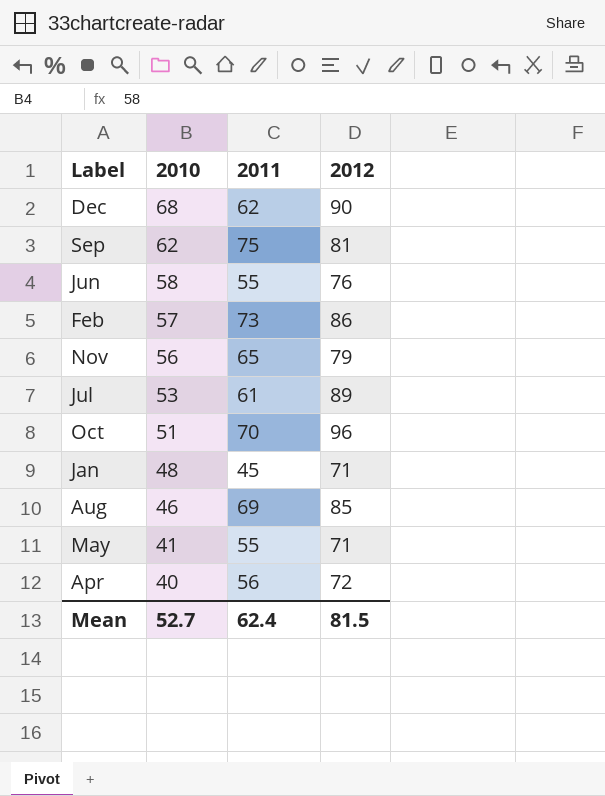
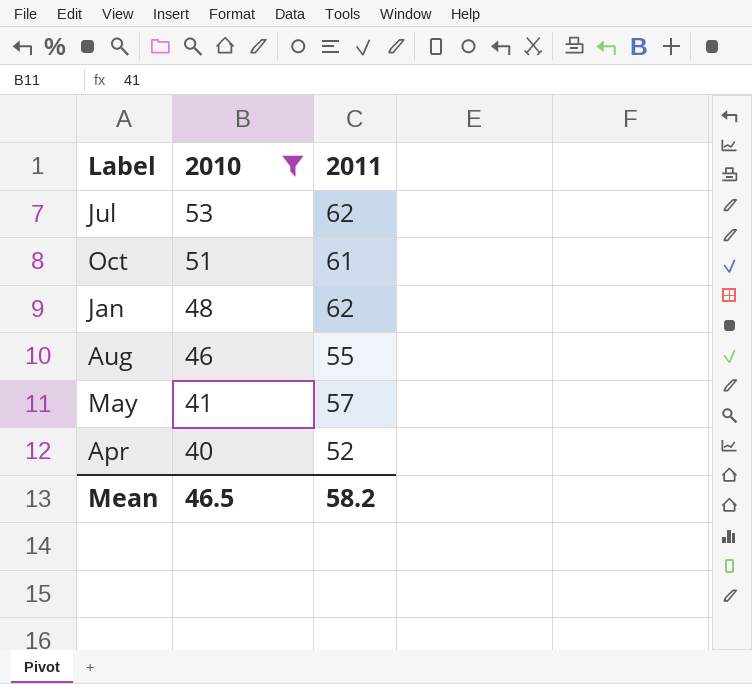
filter: none -> 2010 <= 53
column 2012 | position: 4 -> none
Jul | 2011: 61 -> 62
Oct | 2011: 70 -> 61
Jan | 2011: 45 -> 62
Aug | 2011: 69 -> 55
May | 2011: 55 -> 57
Apr | 2011: 56 -> 52
Mean | 2010: 52.7 -> 46.5
Mean | 2011: 62.4 -> 58.2

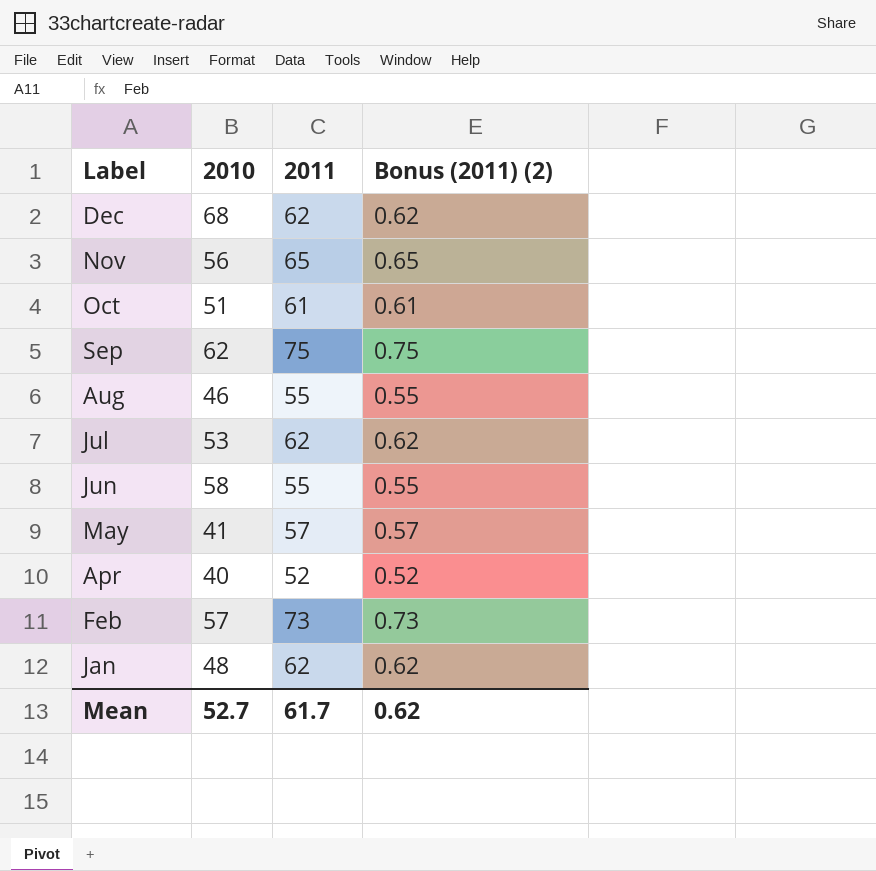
filter: 2010 <= 53 -> none
row order: 2010 descending -> Label descending
column Bonus (2011) (2) | formula: none -> [2011] * 0.01
Mean | 2010: 46.5 -> 52.7
Mean | 2011: 58.2 -> 61.7

